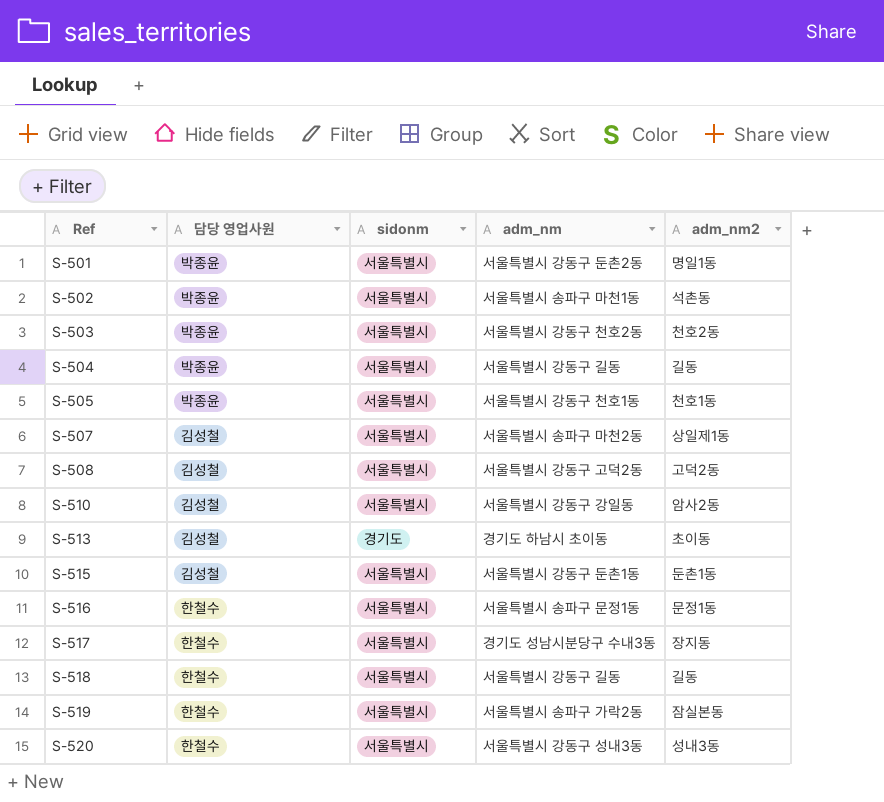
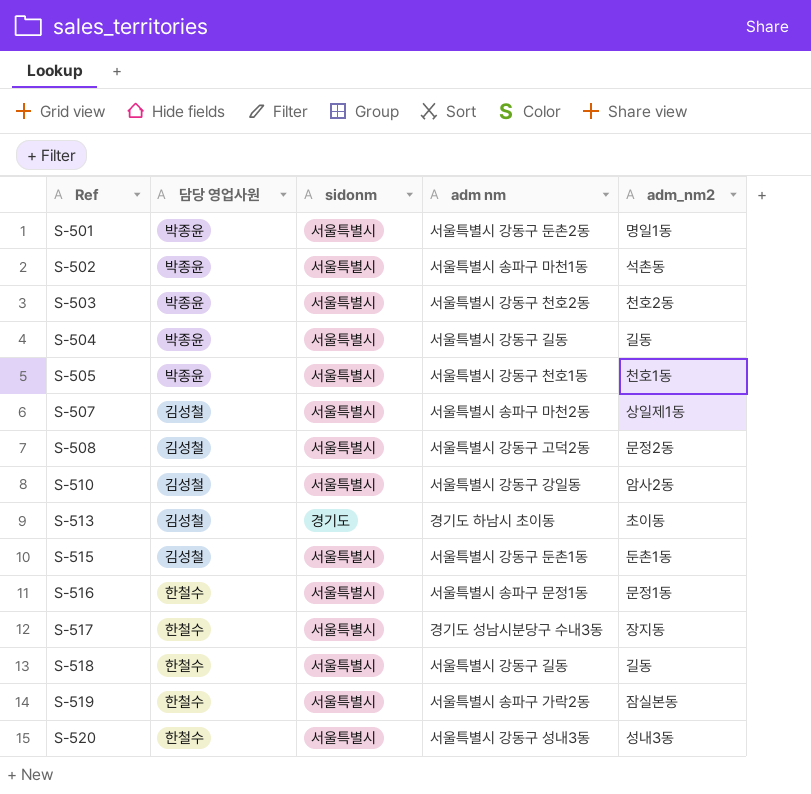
column name: adm_nm -> adm nm
S-508 | adm_nm2: 고덕2동 -> 문정2동

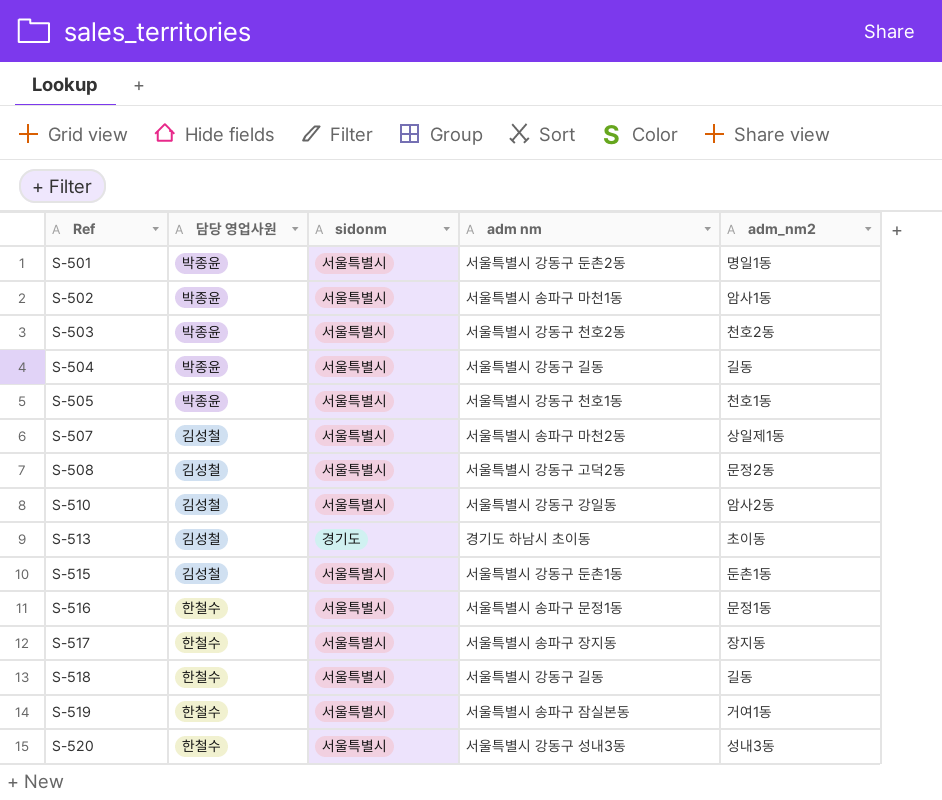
S-502 | adm_nm2: 석촌동 -> 암사1동
S-517 | adm nm: 경기도 성남시분당구 수내3동 -> 서울특별시 송파구 장지동
S-519 | adm nm: 서울특별시 송파구 가락2동 -> 서울특별시 송파구 잠실본동
S-519 | adm_nm2: 잠실본동 -> 거여1동

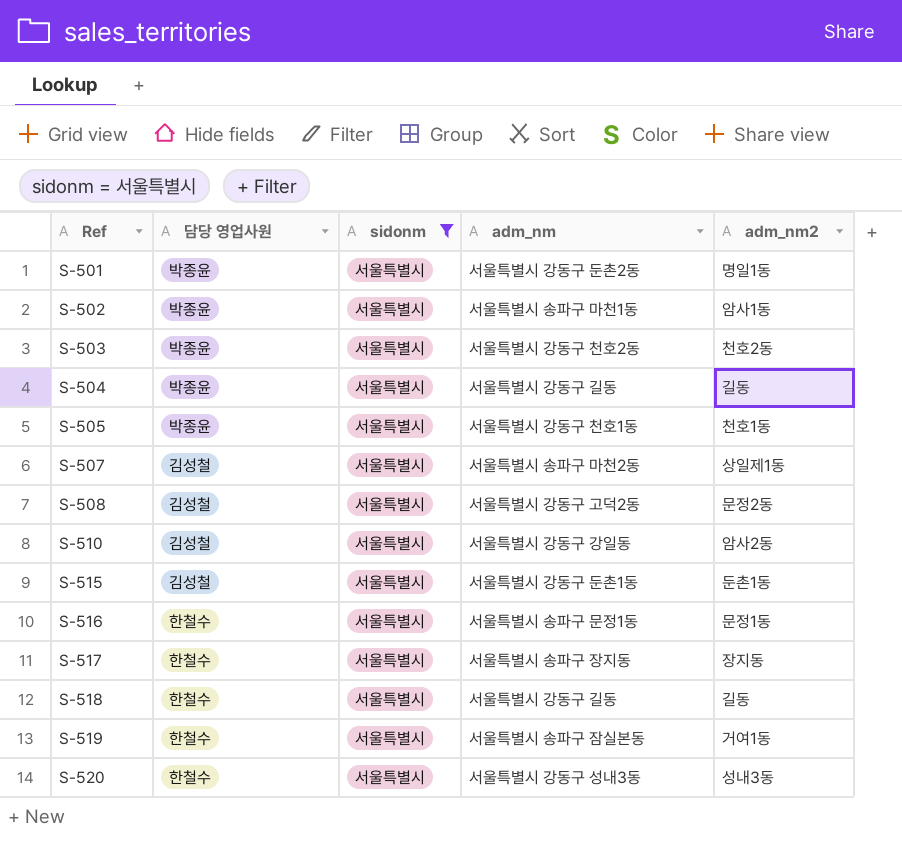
filter: none -> sidonm = 서울특별시
column name: adm nm -> adm_nm

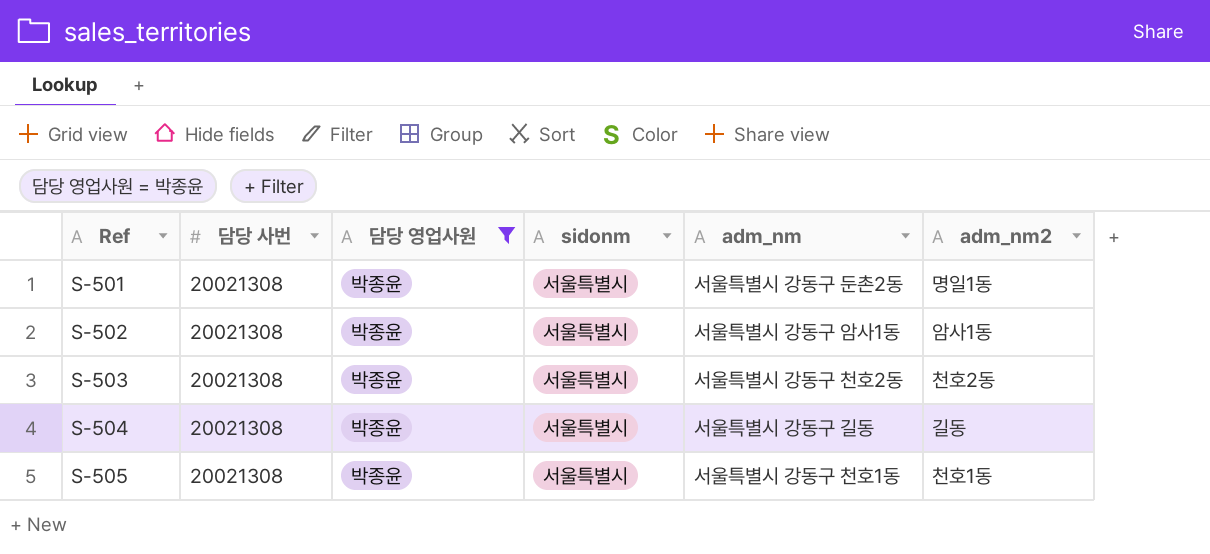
filter: sidonm = 서울특별시 -> 담당 영업사원 = 박종윤
column 담당 사번 | position: none -> 2
S-502 | adm_nm: 서울특별시 송파구 마천1동 -> 서울특별시 강동구 암사1동

